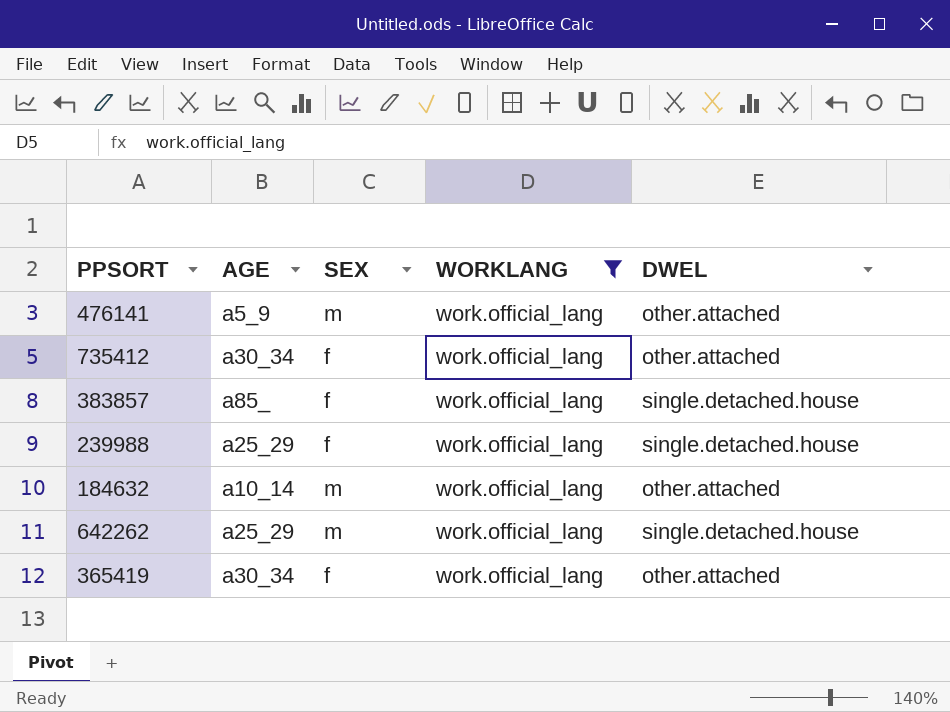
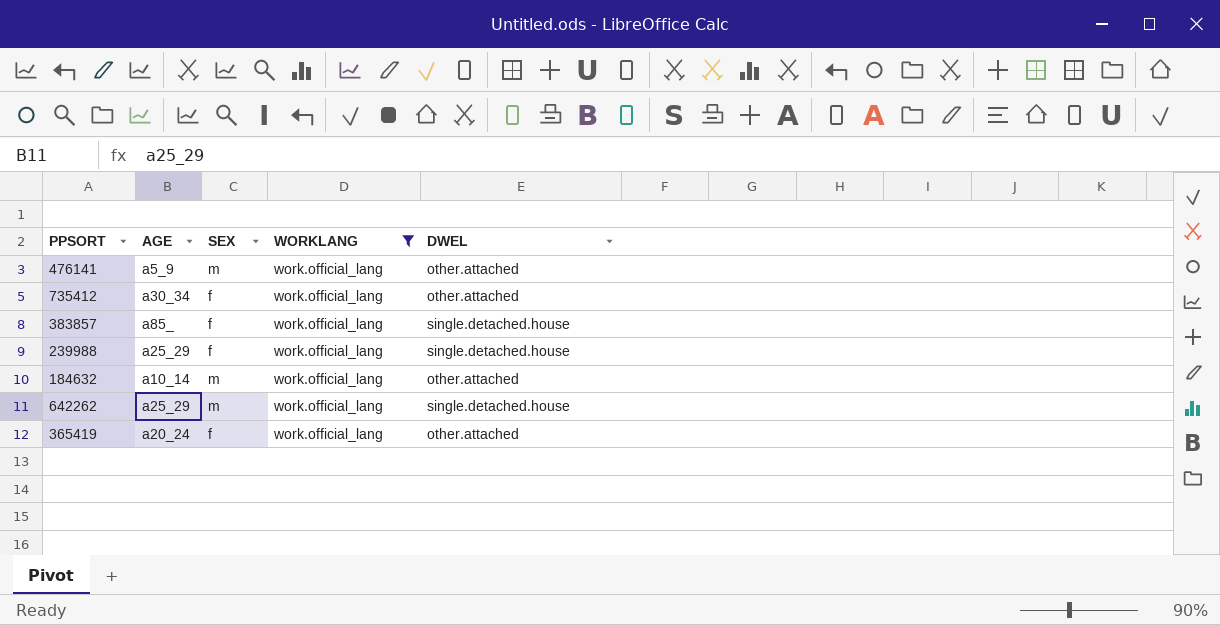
365419 | AGE: a30_34 -> a20_24

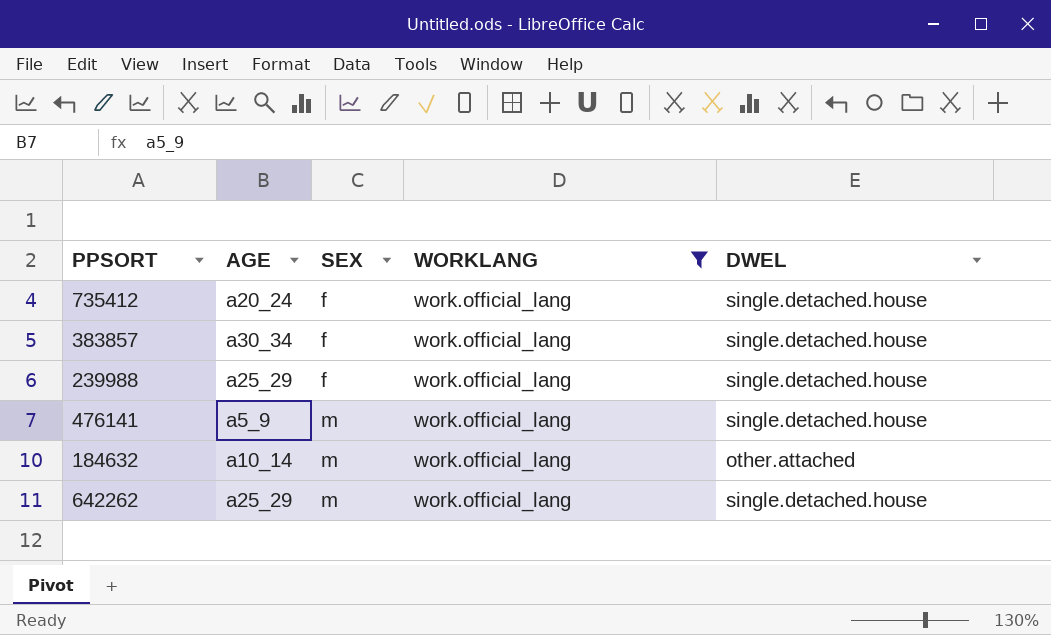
row order: none -> SEX ascending
row 365419: a20_24 | f | work.official_lang | other.attached -> none
735412 | AGE: a30_34 -> a20_24
735412 | DWEL: other.attached -> single.detached.house
383857 | AGE: a85_ -> a30_34
476141 | DWEL: other.attached -> single.detached.house

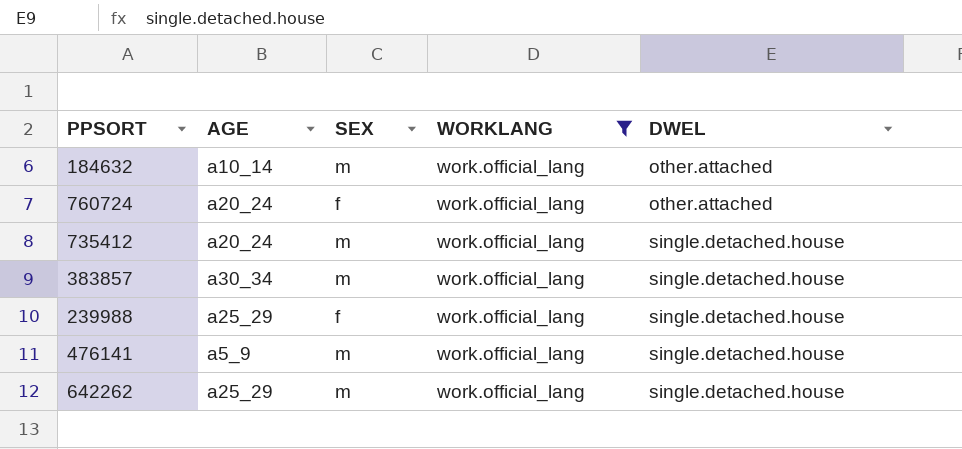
row order: SEX ascending -> DWEL ascending
row 760724: none -> a20_24 | f | work.official_lang | other.attached
735412 | SEX: f -> m
383857 | SEX: f -> m

